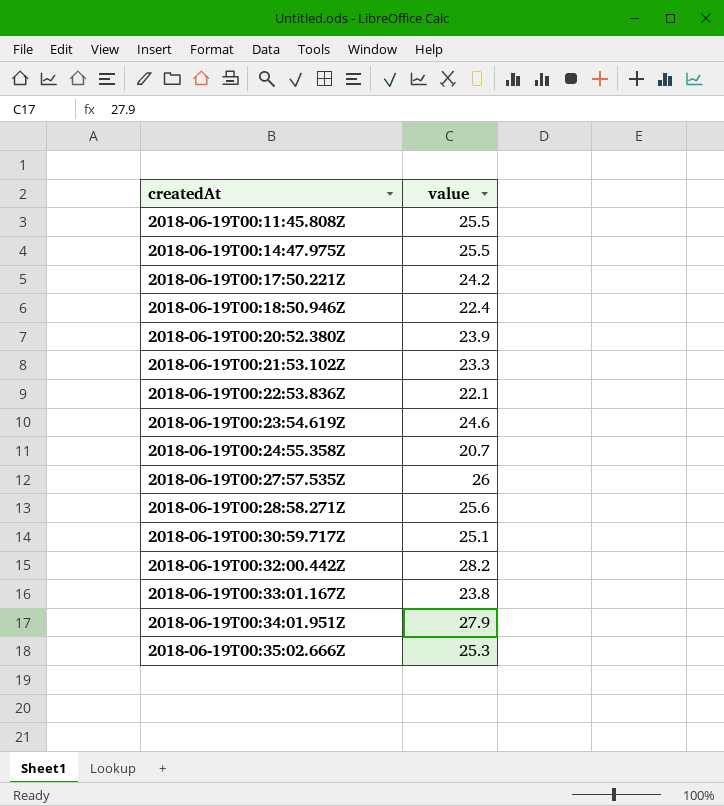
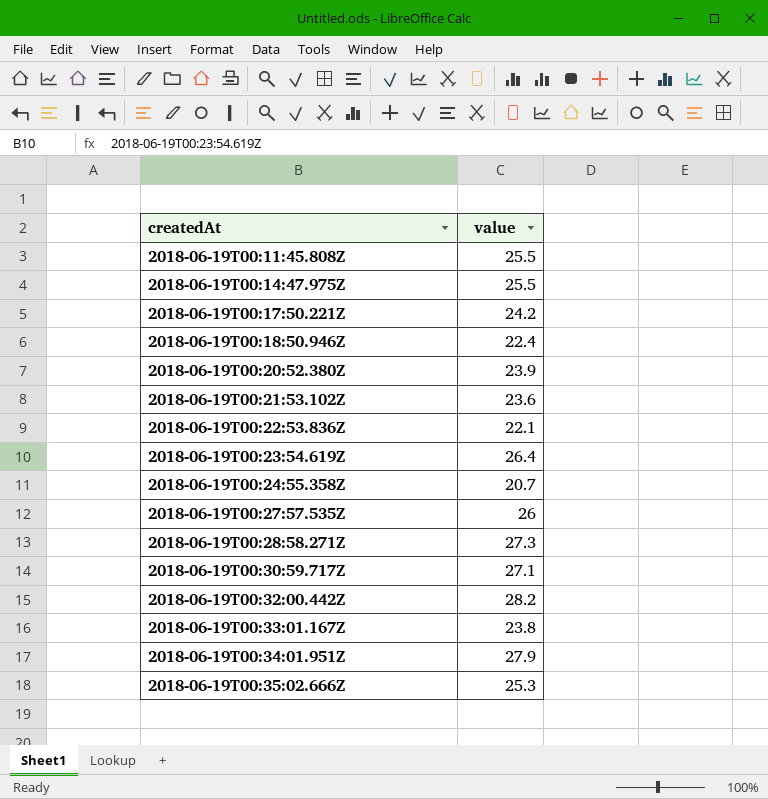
2018-06-19T00:21:53.102Z | value: 23.3 -> 23.6
2018-06-19T00:23:54.619Z | value: 24.6 -> 26.4
2018-06-19T00:28:58.271Z | value: 25.6 -> 27.3
2018-06-19T00:30:59.717Z | value: 25.1 -> 27.1

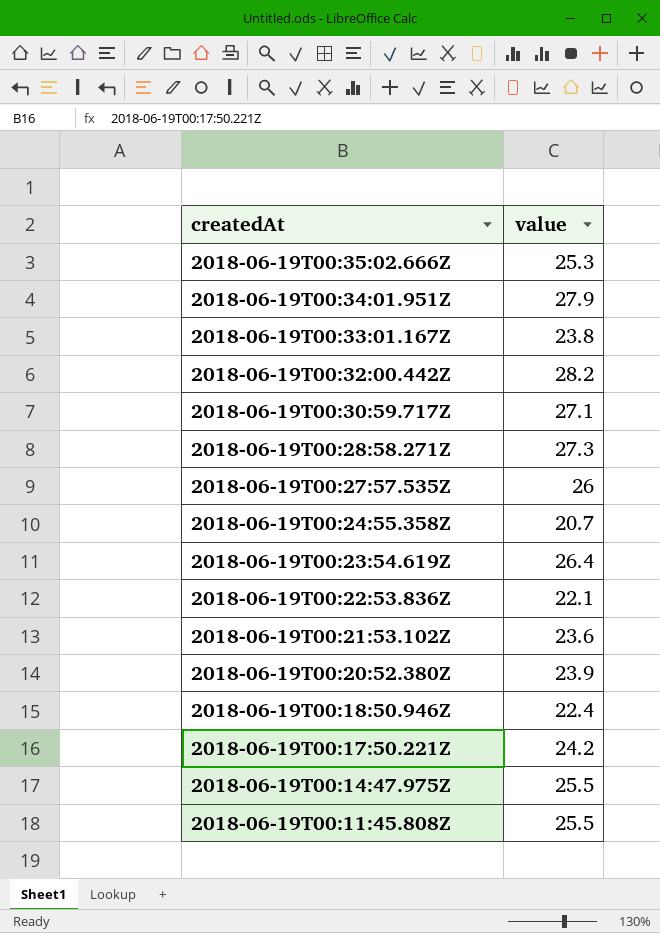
row order: createdAt ascending -> createdAt descending

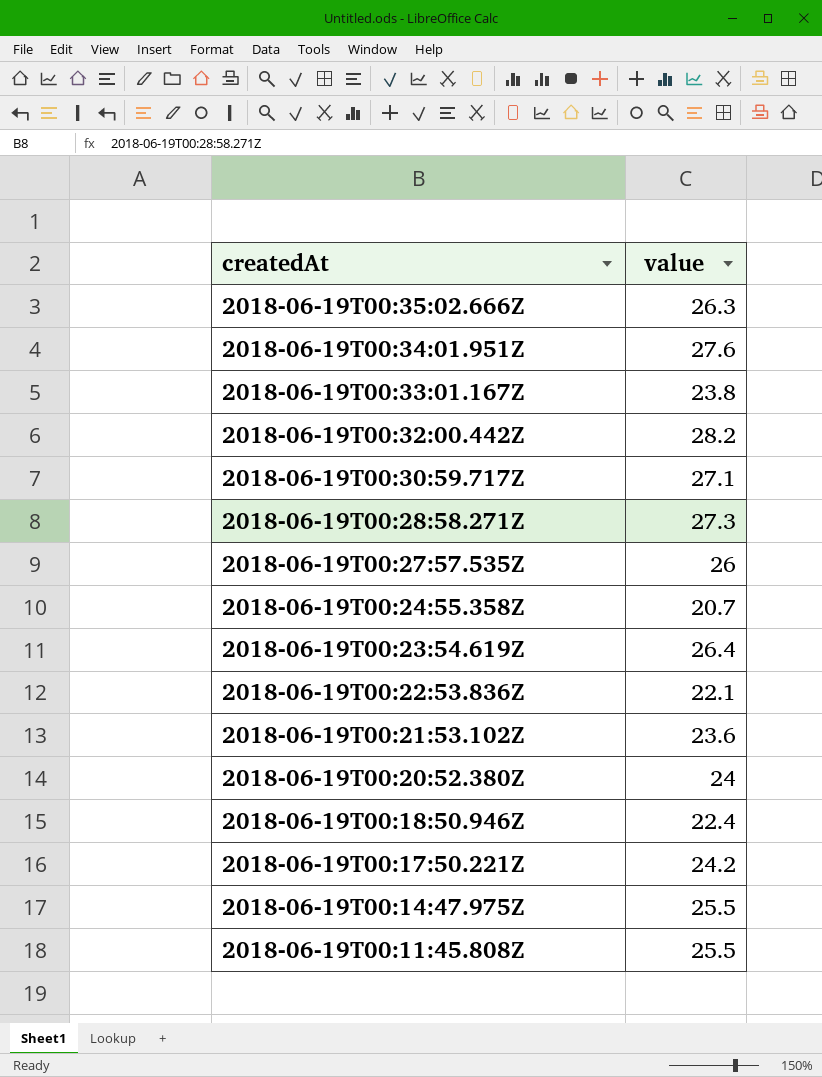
2018-06-19T00:35:02.666Z | value: 25.3 -> 26.3
2018-06-19T00:34:01.951Z | value: 27.9 -> 27.6
2018-06-19T00:20:52.380Z | value: 23.9 -> 24

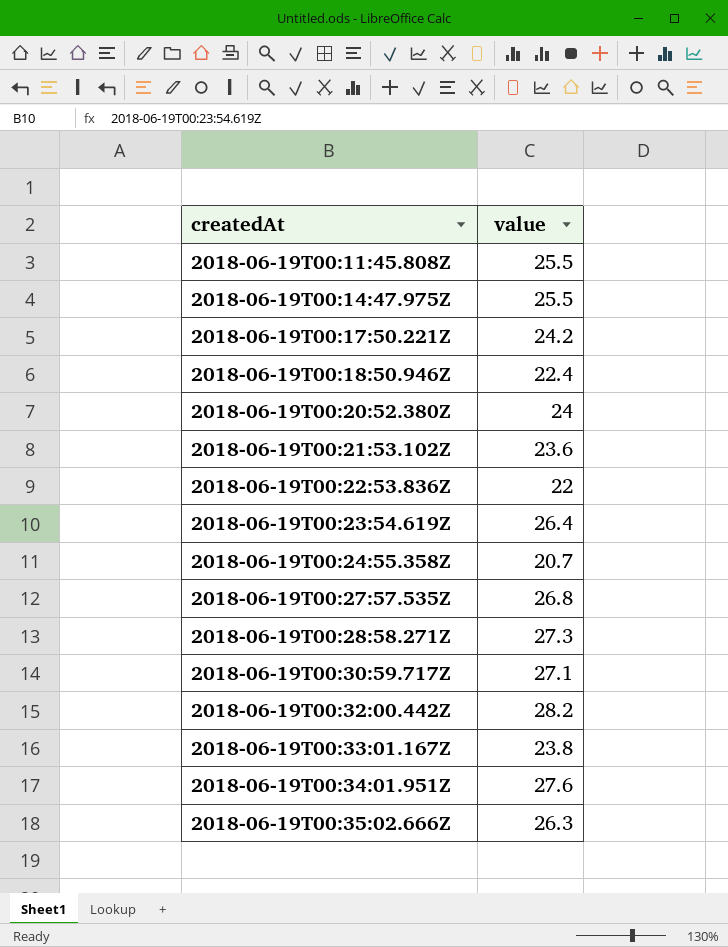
row order: createdAt descending -> createdAt ascending
2018-06-19T00:22:53.836Z | value: 22.1 -> 22
2018-06-19T00:27:57.535Z | value: 26 -> 26.8

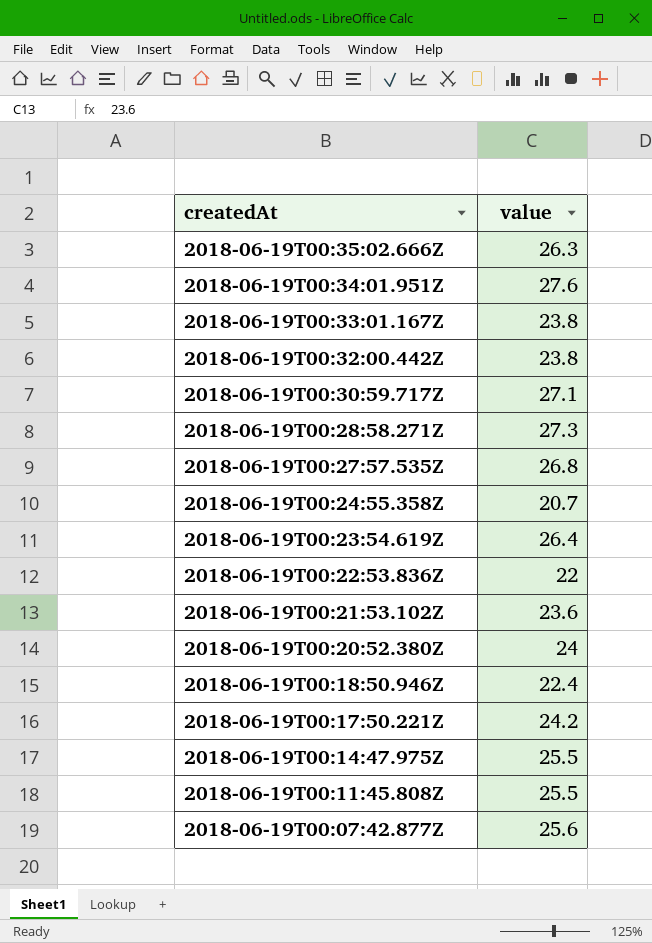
row order: createdAt ascending -> createdAt descending
2018-06-19T00:32:00.442Z | value: 28.2 -> 23.8
row 2018-06-19T00:07:42.877Z: none -> 25.6

